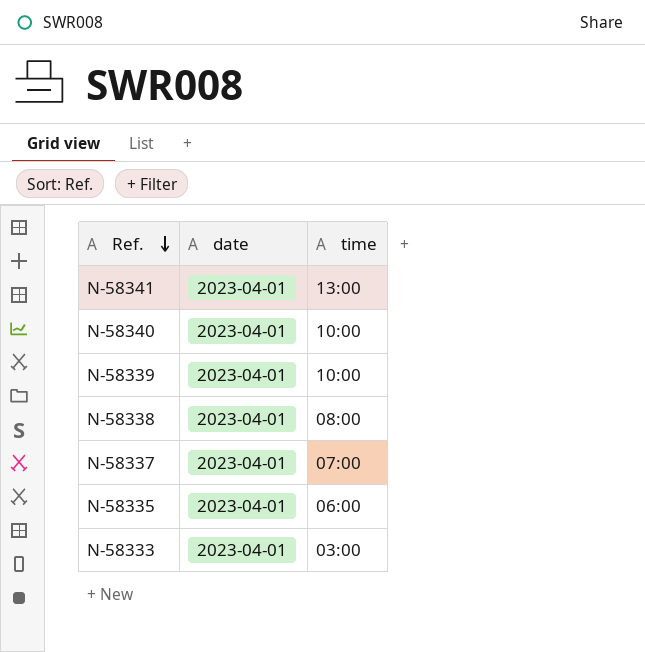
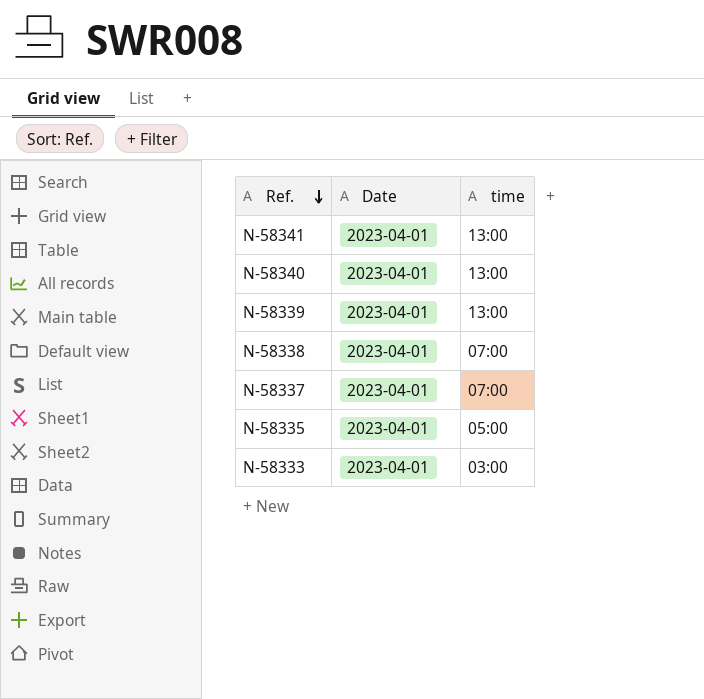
column name: date -> Date
N-58340 | time: 10:00 -> 13:00
N-58339 | time: 10:00 -> 13:00
N-58338 | time: 08:00 -> 07:00
N-58335 | time: 06:00 -> 05:00

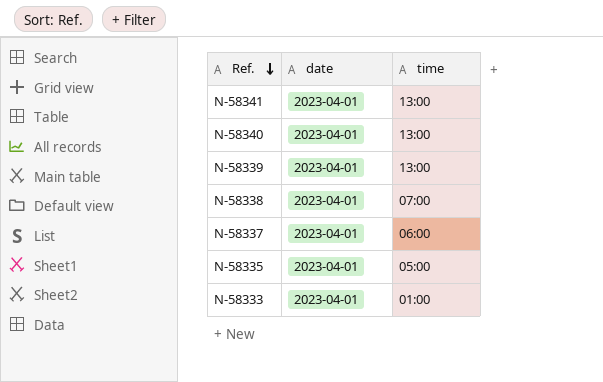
column name: Date -> date
N-58337 | time: 07:00 -> 06:00
N-58333 | time: 03:00 -> 01:00

